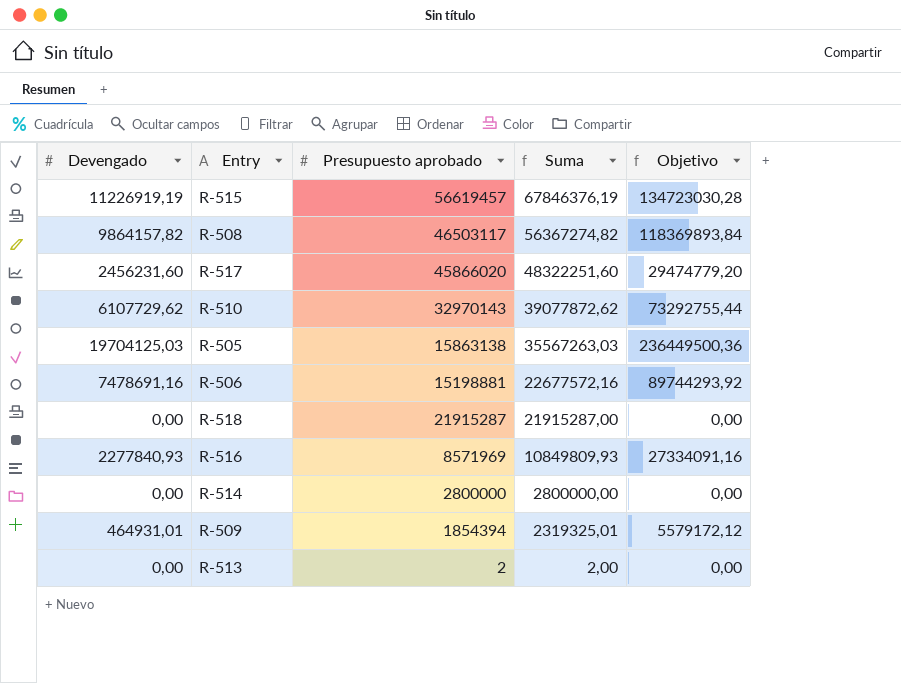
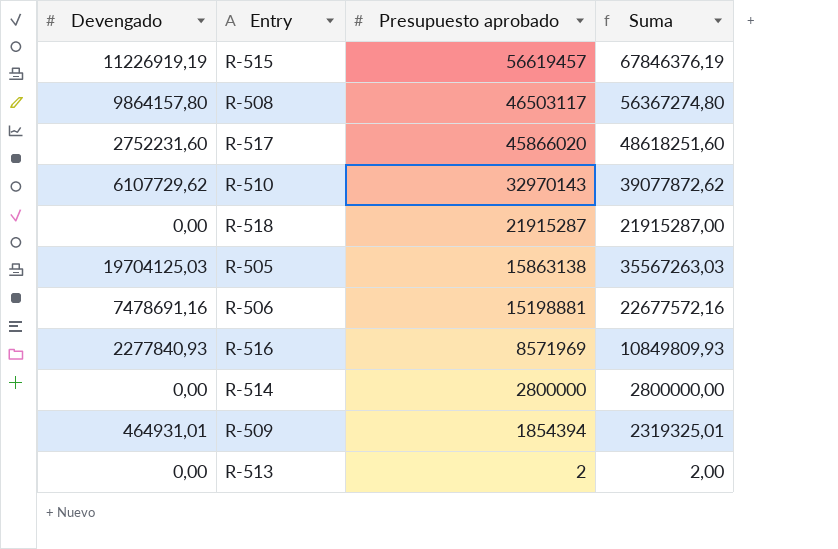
row order: Suma descending -> Presupuesto aprobado descending
column Objetivo | formula: [Devengado] * 12 -> none
R-508 | Devengado: 9864157,82 -> 9864157,80
R-508 | Suma: 56367274,82 -> 56367274,80
R-517 | Devengado: 2456231,60 -> 2752231,60
R-517 | Suma: 48322251,60 -> 48618251,60

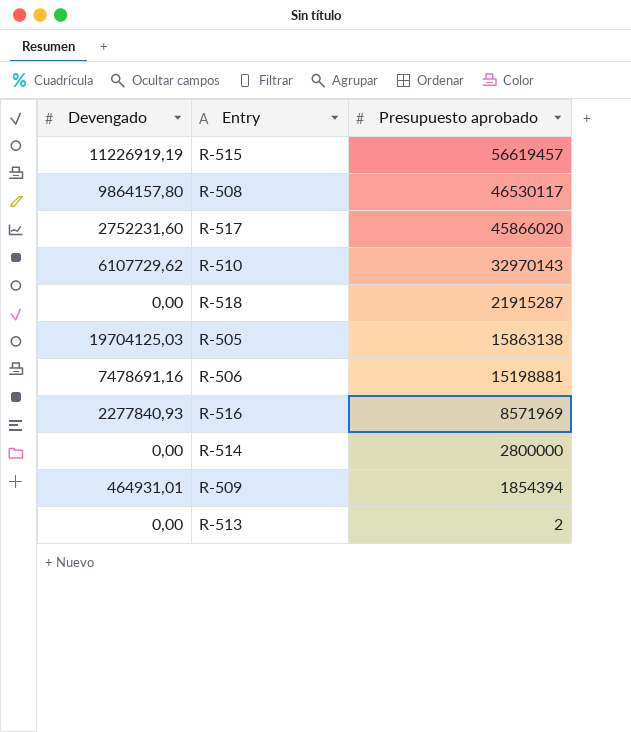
column Suma | formula: [Devengado] + [Presupuesto aprobado] -> none
R-508 | Presupuesto aprobado: 46503117 -> 46530117

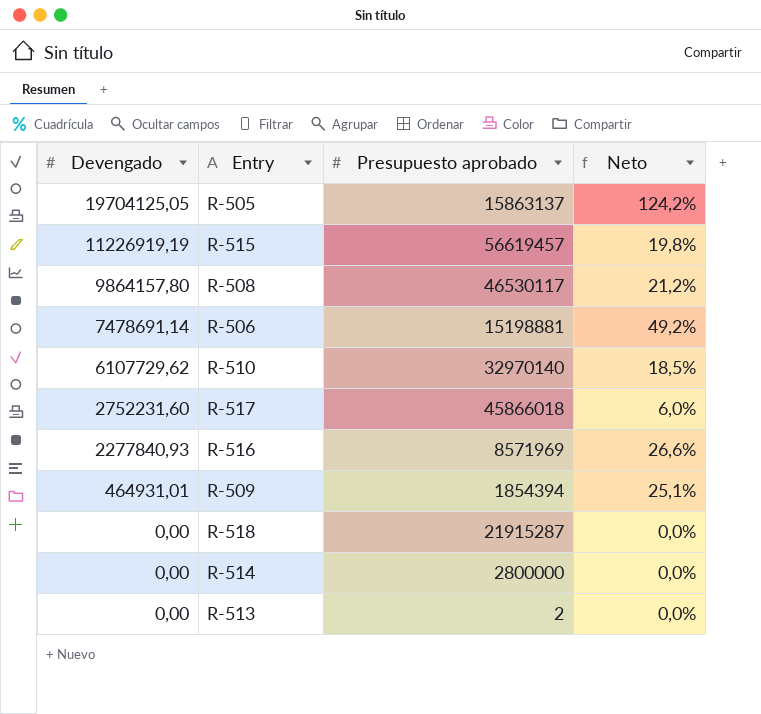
row order: Presupuesto aprobado descending -> Devengado descending
column Neto | formula: none -> [Devengado] / [Presupuesto aprobado]
R-505 | Devengado: 19704125,03 -> 19704125,05
R-505 | Presupuesto aprobado: 15863138 -> 15863137
R-506 | Devengado: 7478691,16 -> 7478691,14
R-510 | Presupuesto aprobado: 32970143 -> 32970140
R-517 | Presupuesto aprobado: 45866020 -> 45866018

